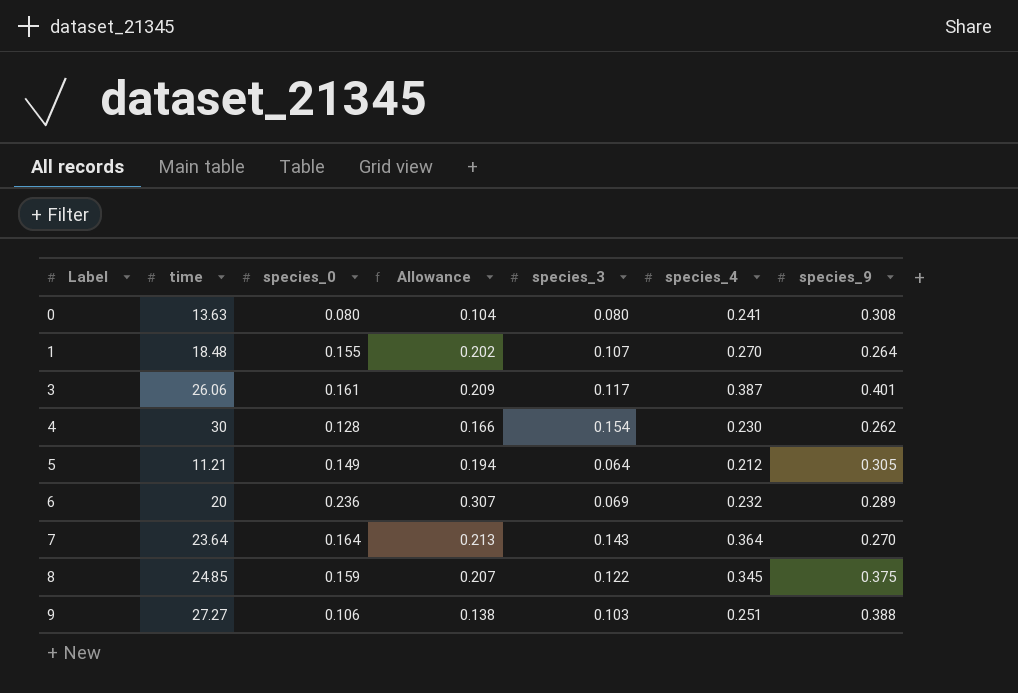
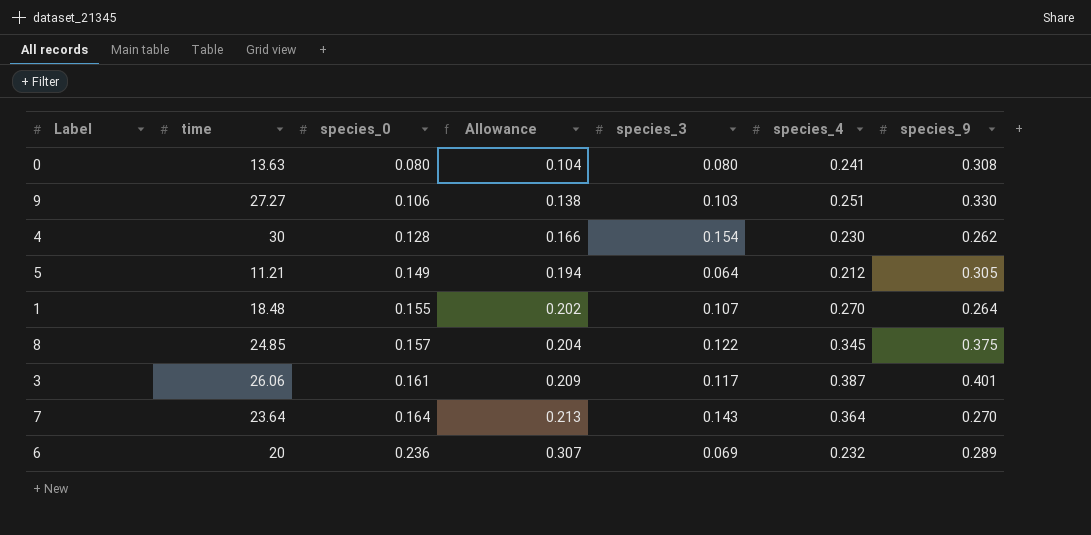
row order: Label ascending -> species_0 ascending
9 | species_9: 0.388 -> 0.330
8 | species_0: 0.159 -> 0.157
8 | Allowance: 0.207 -> 0.204

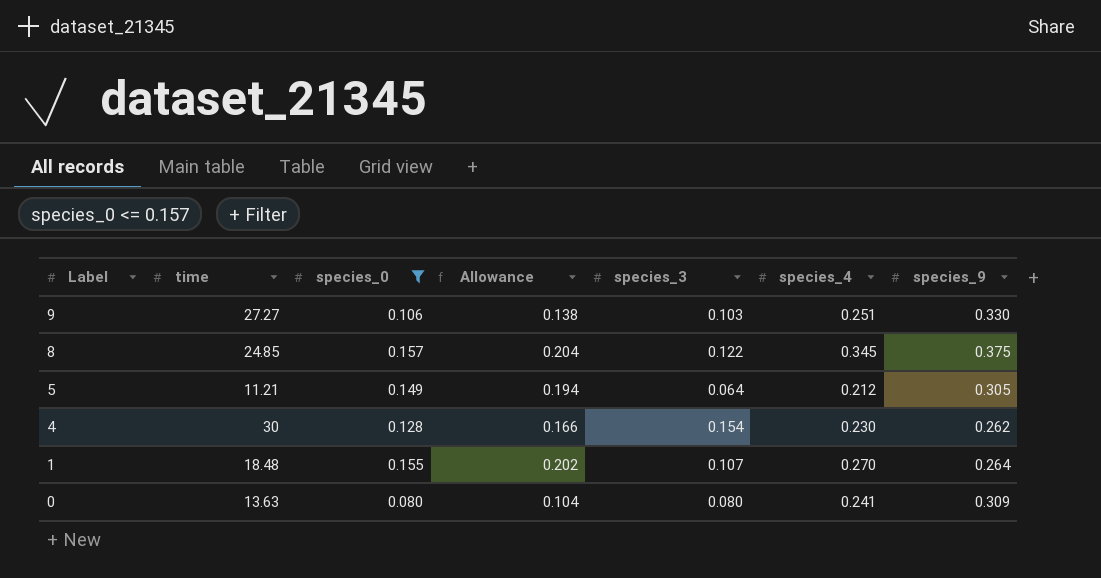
filter: none -> species_0 <= 0.157
row order: species_0 ascending -> Label descending
0 | species_9: 0.308 -> 0.309

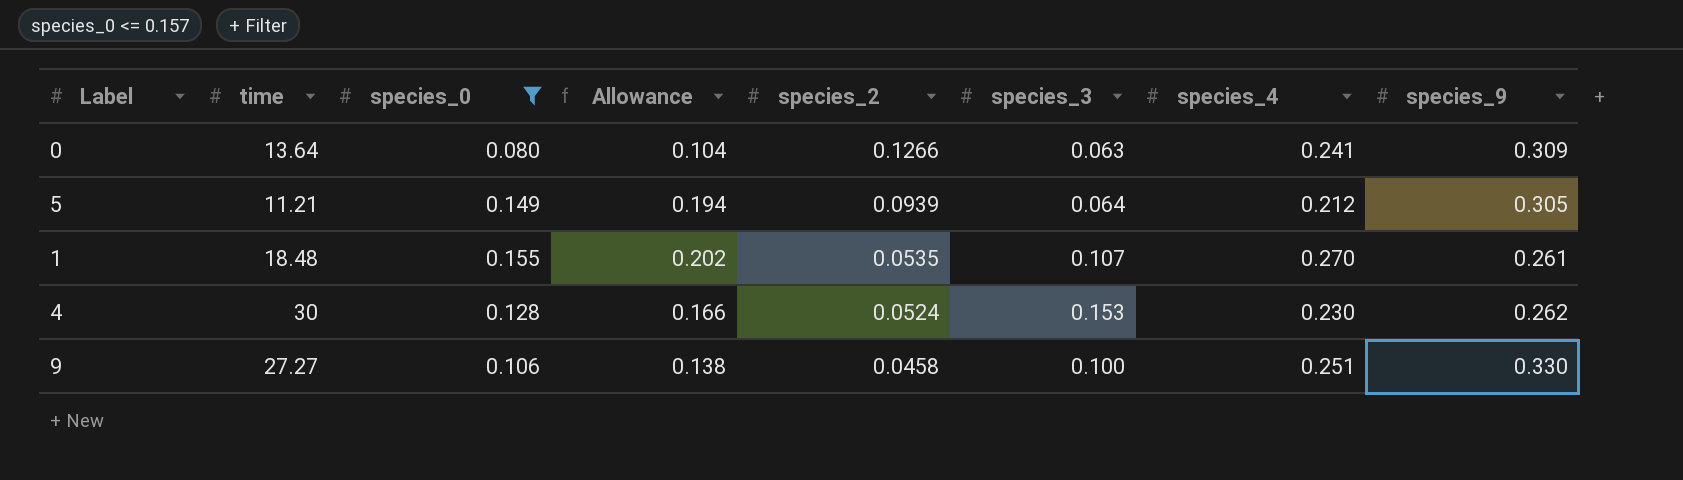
row order: Label descending -> species_2 descending
column species_2 | position: none -> 5
row 8: 24.85 | 0.157 | 0.204 | 0.122 | 0.345 | 0.375 -> none
0 | time: 13.63 -> 13.64
0 | species_3: 0.080 -> 0.063
1 | species_9: 0.264 -> 0.261
4 | species_3: 0.154 -> 0.153
9 | species_3: 0.103 -> 0.100

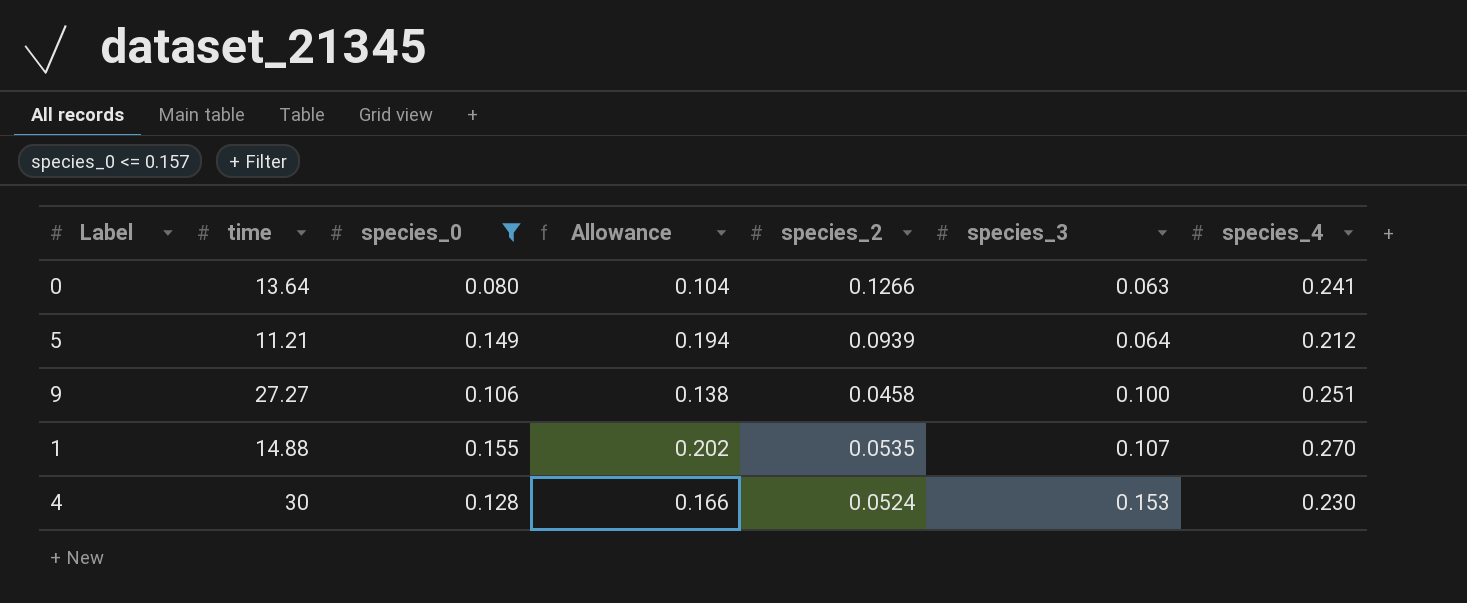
row order: species_2 descending -> species_3 ascending
column species_9 | position: 8 -> none
1 | time: 18.48 -> 14.88

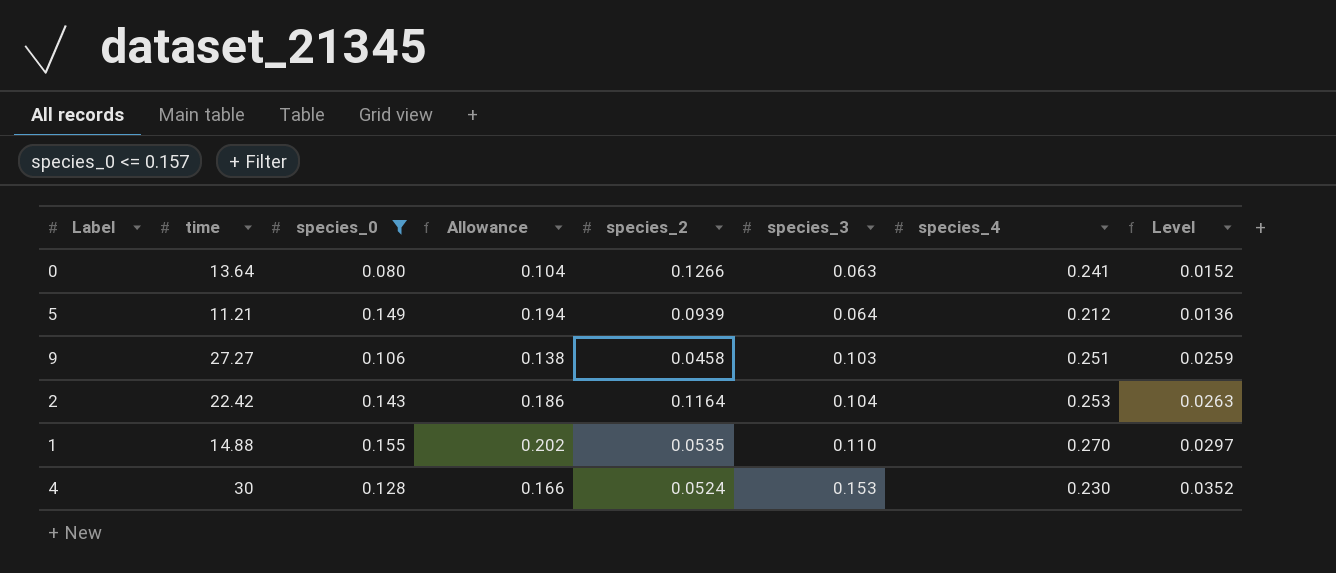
column Level | formula: none -> [species_3] * [species_4]
9 | species_3: 0.100 -> 0.103
row 2: none -> 22.42 | 0.143 | 0.186 | 0.1164 | 0.104 | 0.253 | 0.0263
1 | species_3: 0.107 -> 0.110

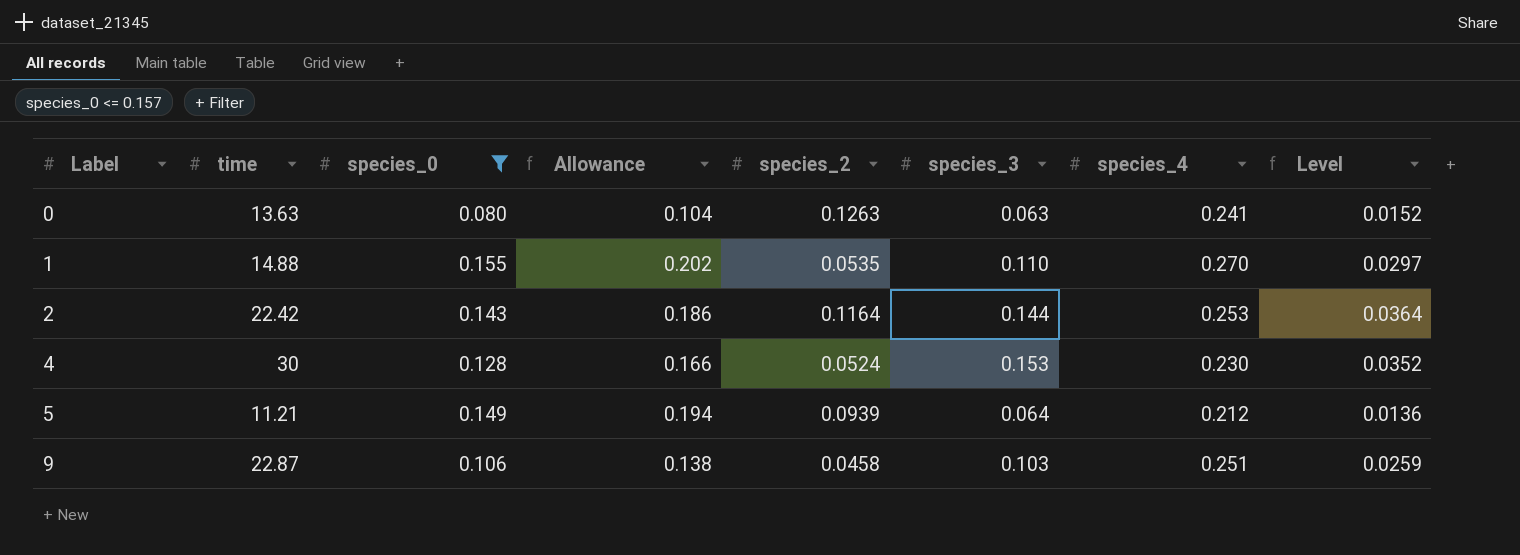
row order: species_3 ascending -> Label ascending
0 | time: 13.64 -> 13.63
0 | species_2: 0.1266 -> 0.1263
2 | species_3: 0.104 -> 0.144
2 | Level: 0.0263 -> 0.0364
9 | time: 27.27 -> 22.87

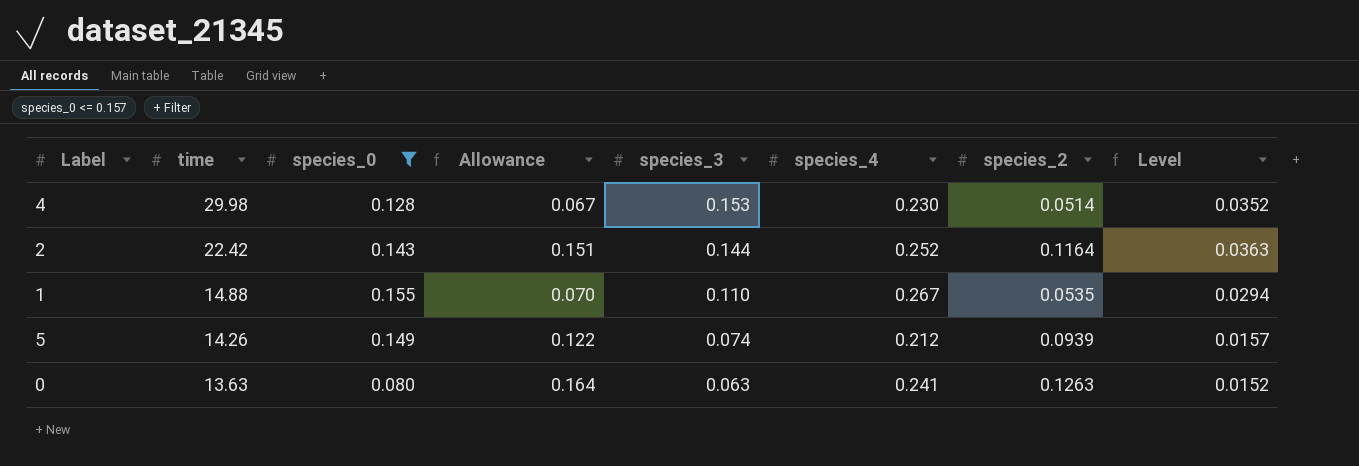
row order: Label ascending -> time descending
column Allowance | formula: [species_0] * 1.3 -> [species_2] * 1.3
column species_2 | position: 5 -> 7
row 9: 22.87 | 0.106 | 0.138 | 0.0458 | 0.103 | 0.251 | 0.0259 -> none
4 | time: 30 -> 29.98
4 | species_2: 0.0524 -> 0.0514
2 | species_4: 0.253 -> 0.252
2 | Level: 0.0364 -> 0.0363
1 | species_4: 0.270 -> 0.267
1 | Level: 0.0297 -> 0.0294
5 | time: 11.21 -> 14.26
5 | species_3: 0.064 -> 0.074
5 | Level: 0.0136 -> 0.0157

